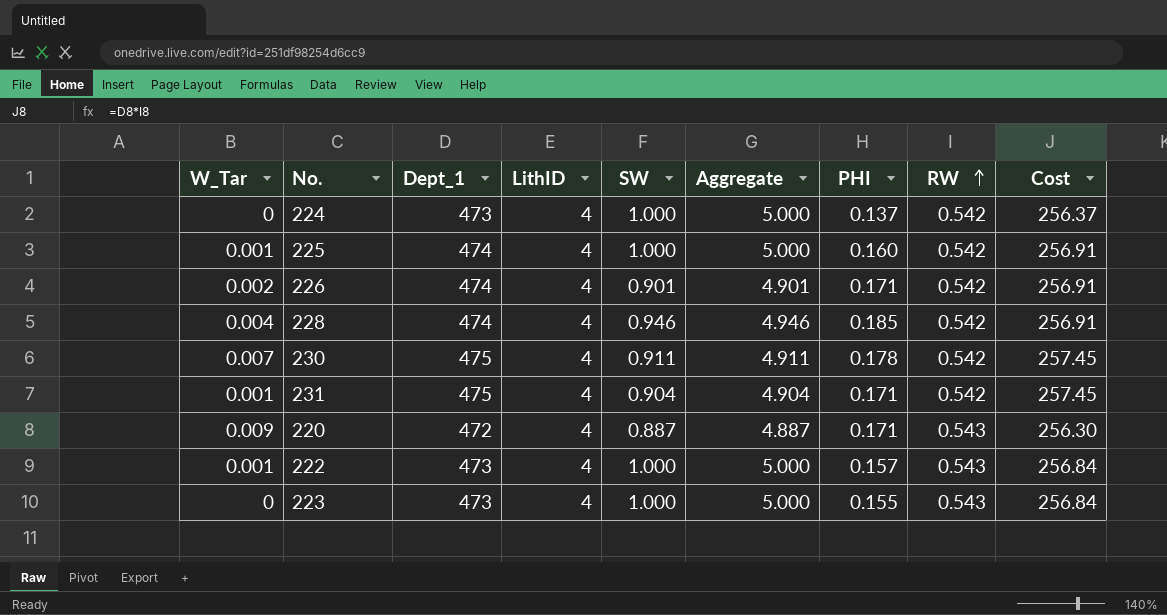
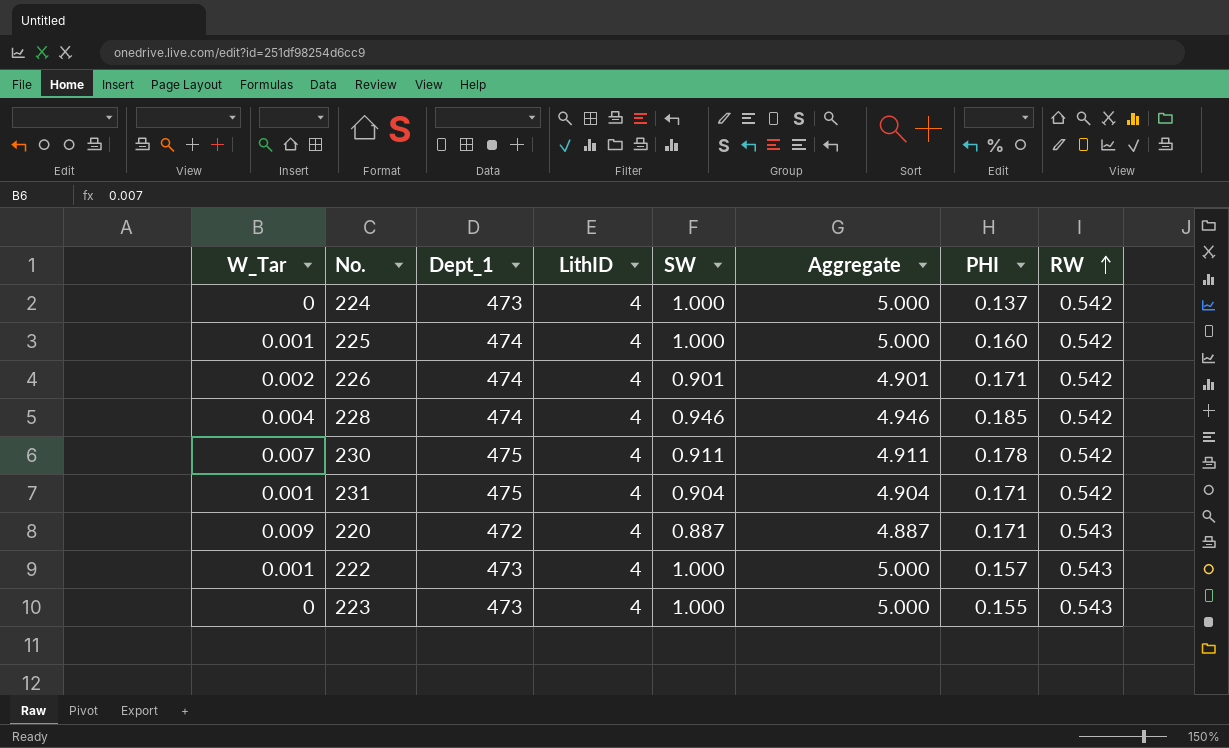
column Cost | formula: [Dept_1] * [RW] -> none

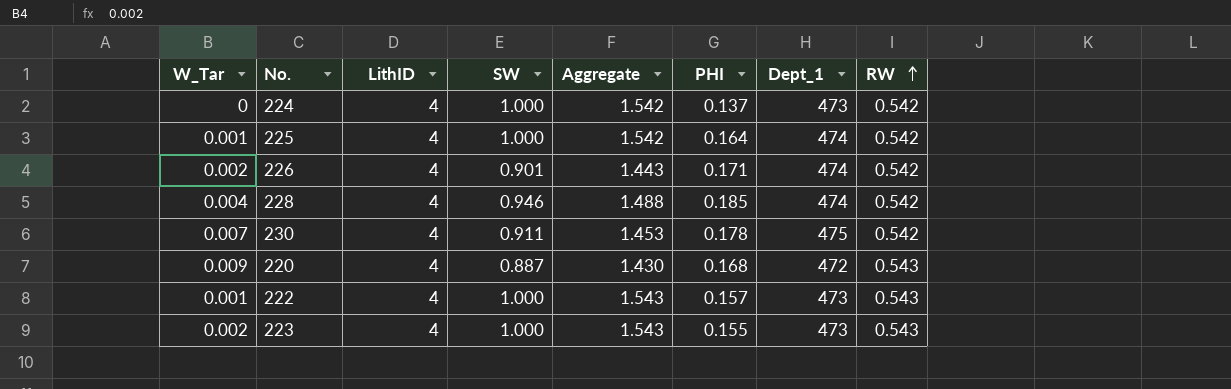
column Aggregate | formula: [LithID] + [SW] -> [SW] + [RW]
column Dept_1 | position: 3 -> 7
row 231: 0.001 | 475 | 4 | 0.904 | 4.904 | 0.171 | 0.542 -> none
225 | PHI: 0.160 -> 0.164
220 | PHI: 0.171 -> 0.168
223 | W_Tar: 0 -> 0.002

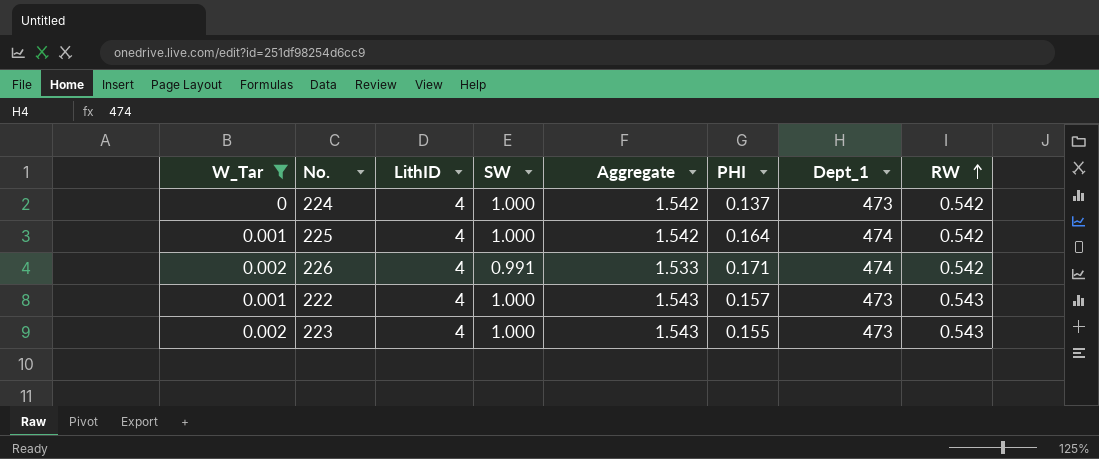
filter: none -> W_Tar <= 0.002
226 | SW: 0.901 -> 0.991
226 | Aggregate: 1.443 -> 1.533

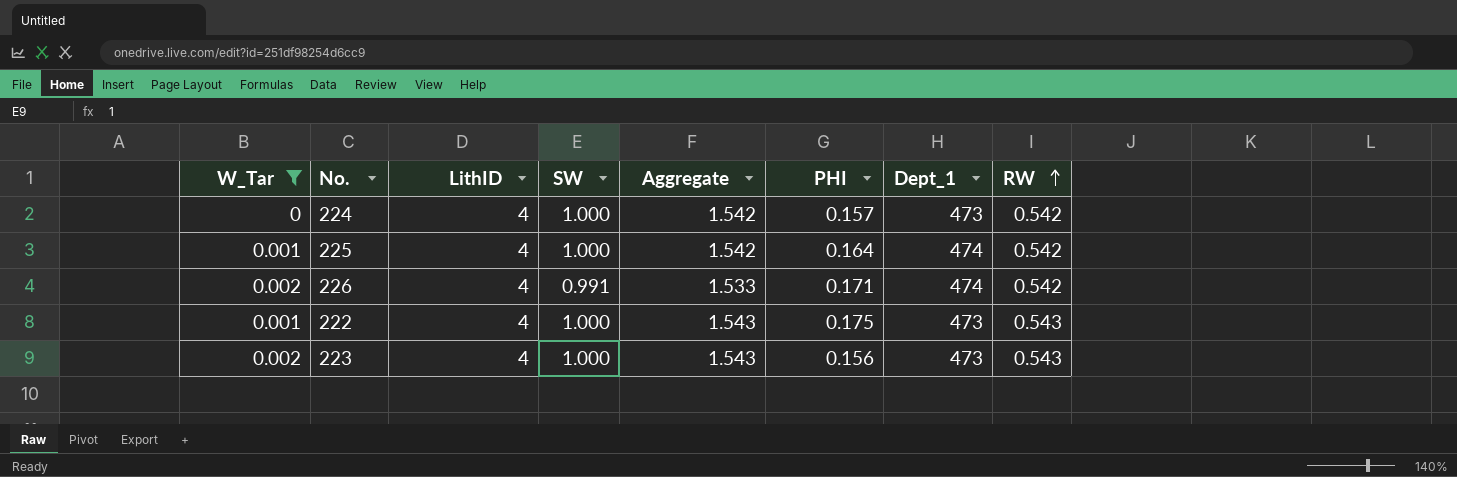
224 | PHI: 0.137 -> 0.157
222 | PHI: 0.157 -> 0.175
223 | PHI: 0.155 -> 0.156

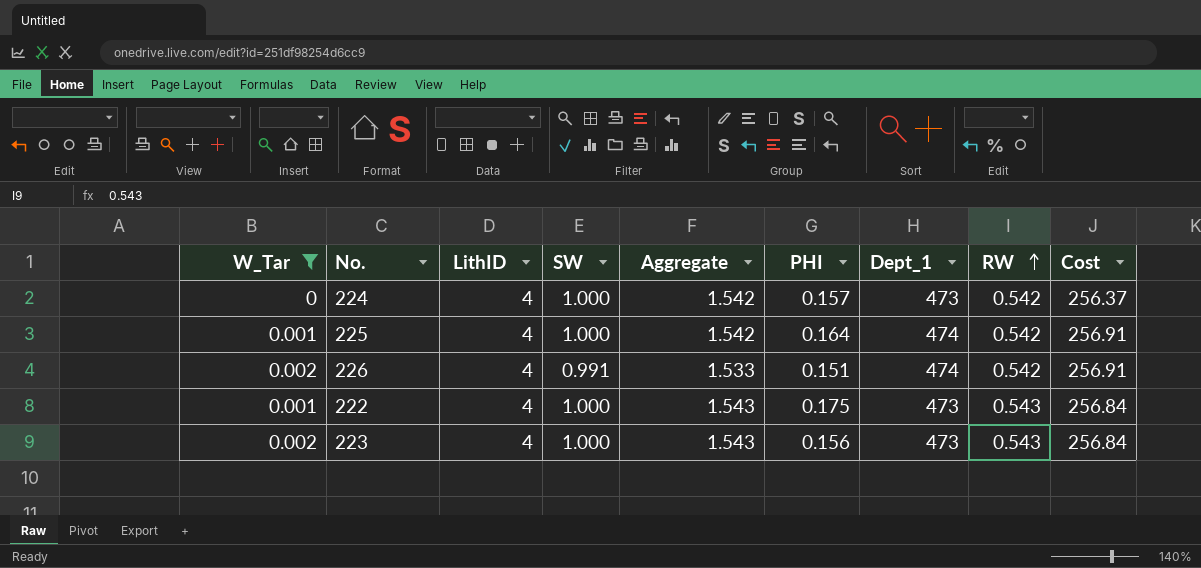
column Cost | formula: none -> [Dept_1] * [RW]
226 | PHI: 0.171 -> 0.151

